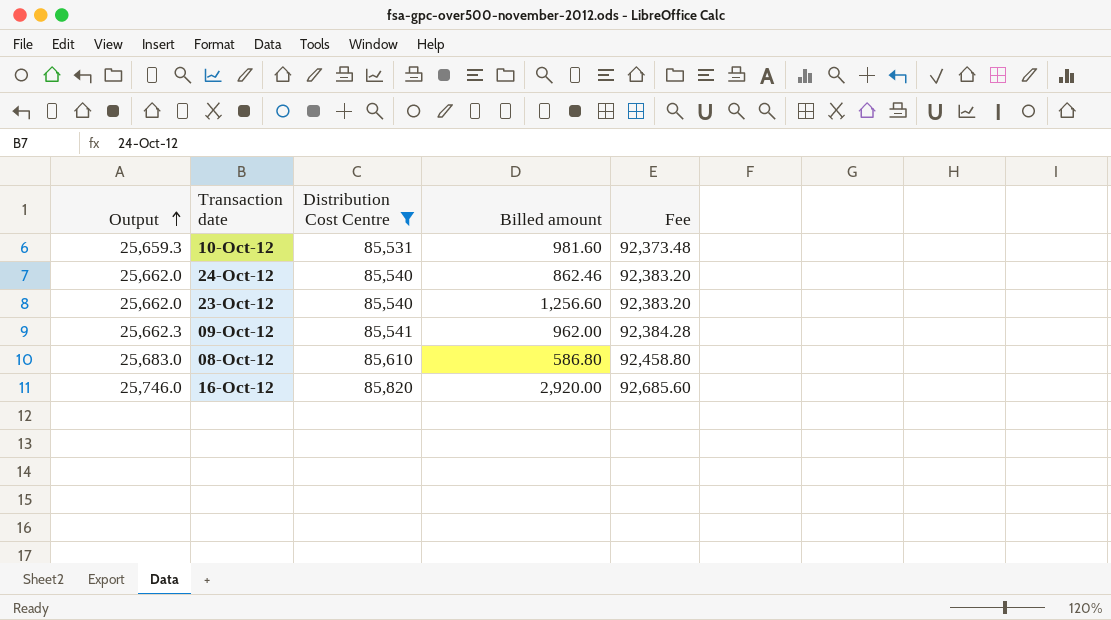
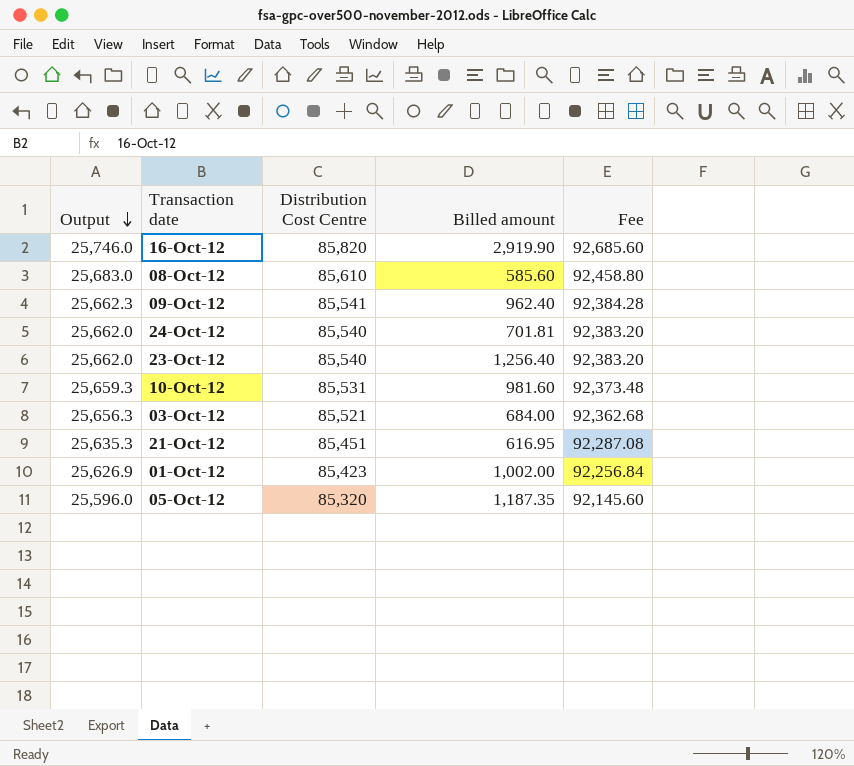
filter: Distribution Cost Centre >= 85,531 -> none
row order: Output ascending -> Output descending
16-Oct-12 | Billed amount: 2,920.00 -> 2,919.90
08-Oct-12 | Billed amount: 586.80 -> 585.60
09-Oct-12 | Billed amount: 962.00 -> 962.40
24-Oct-12 | Billed amount: 862.46 -> 701.81
23-Oct-12 | Billed amount: 1,256.60 -> 1,256.40

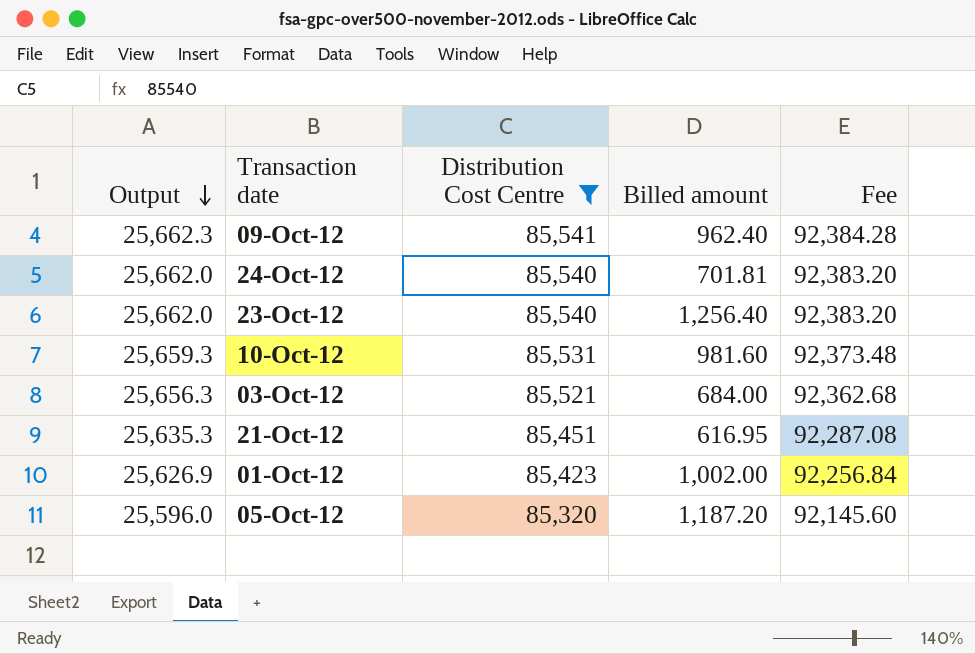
filter: none -> Distribution Cost Centre <= 85,541
05-Oct-12 | Billed amount: 1,187.35 -> 1,187.20

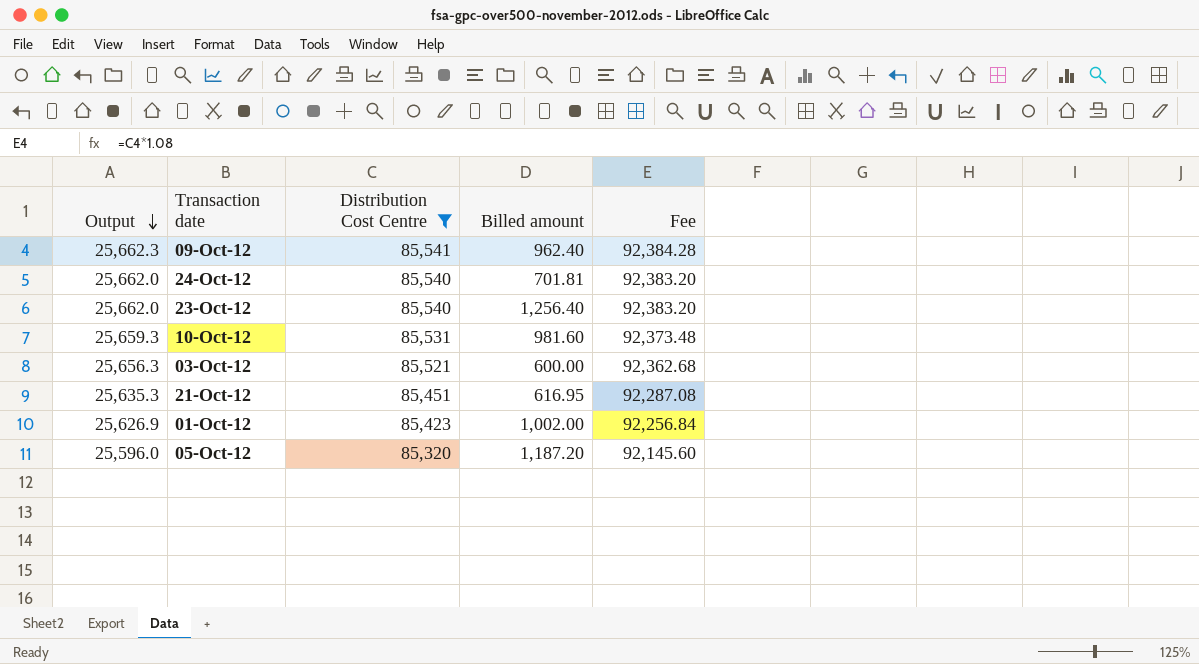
03-Oct-12 | Billed amount: 684.00 -> 600.00

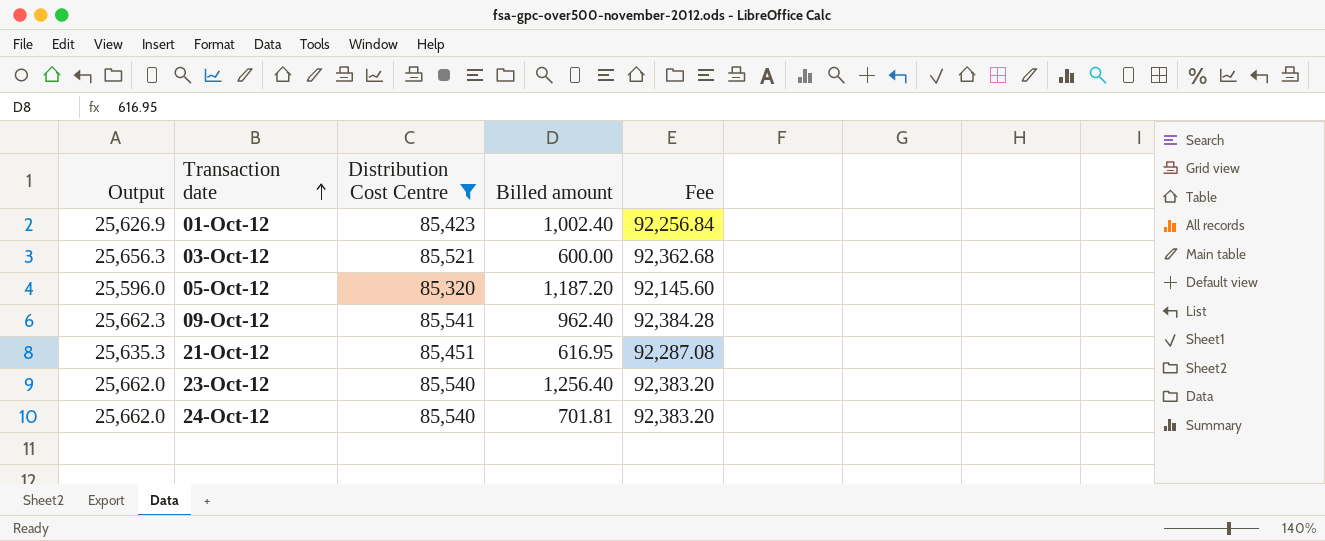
row order: Output descending -> Transaction date ascending
row 10-Oct-12: 25,659.3 | 85,531 | 981.60 | 92,373.48 -> none
01-Oct-12 | Billed amount: 1,002.00 -> 1,002.40

